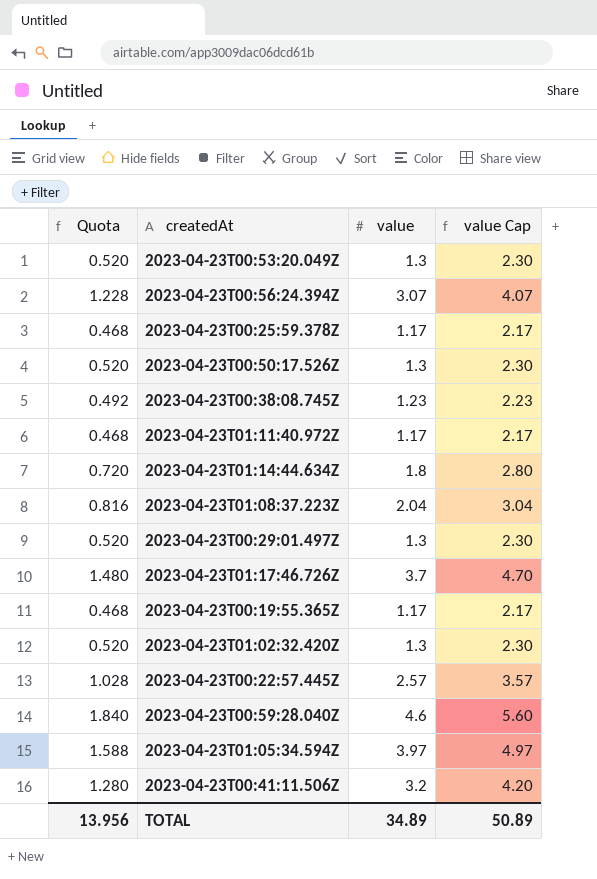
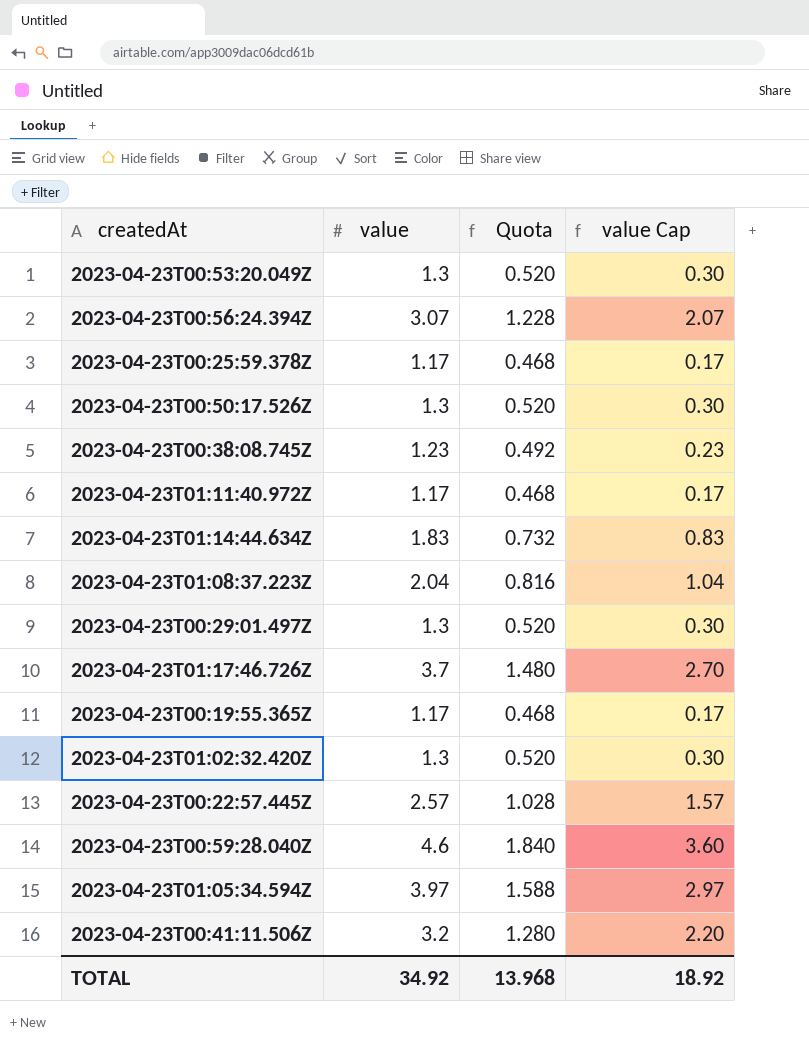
column Quota | position: 1 -> 3
column value Cap | formula: [value] + 1 -> [value] - 1
2023-04-23T01:14:44.634Z | value: 1.8 -> 1.83
2023-04-23T01:14:44.634Z | Quota: 0.720 -> 0.732
TOTAL | value: 34.89 -> 34.92
TOTAL | Quota: 13.956 -> 13.968
TOTAL | value Cap: 50.89 -> 18.92

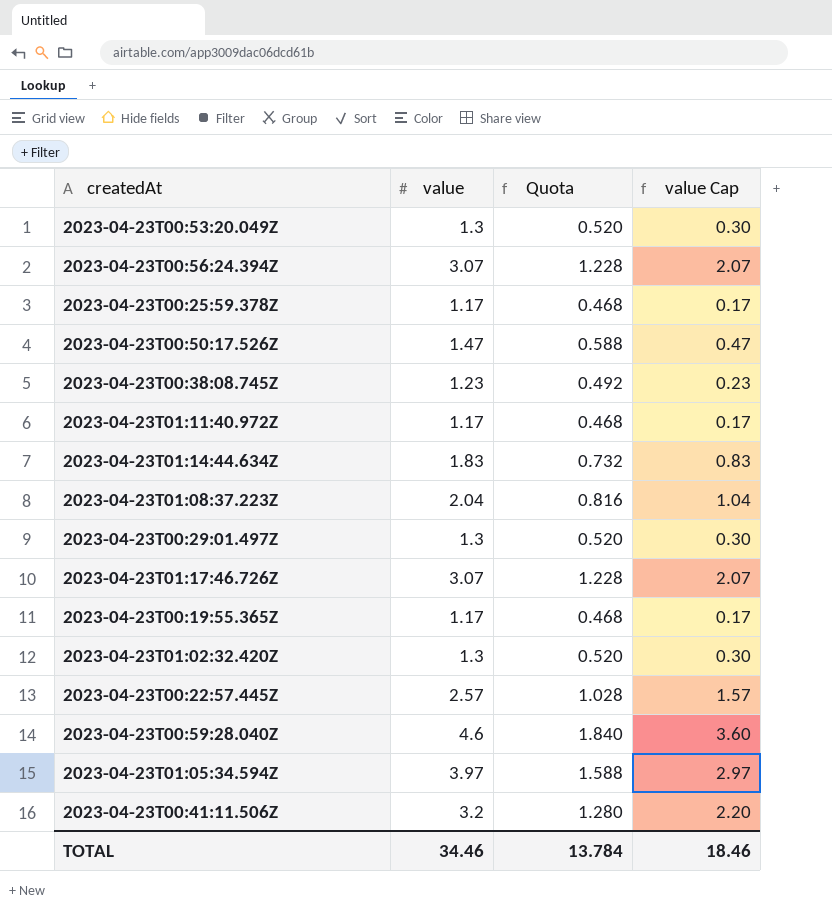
2023-04-23T00:50:17.526Z | value: 1.3 -> 1.47
2023-04-23T00:50:17.526Z | Quota: 0.520 -> 0.588
2023-04-23T00:50:17.526Z | value Cap: 0.30 -> 0.47
2023-04-23T01:17:46.726Z | value: 3.7 -> 3.07
2023-04-23T01:17:46.726Z | Quota: 1.480 -> 1.228
2023-04-23T01:17:46.726Z | value Cap: 2.70 -> 2.07
TOTAL | value: 34.92 -> 34.46
TOTAL | Quota: 13.968 -> 13.784
TOTAL | value Cap: 18.92 -> 18.46

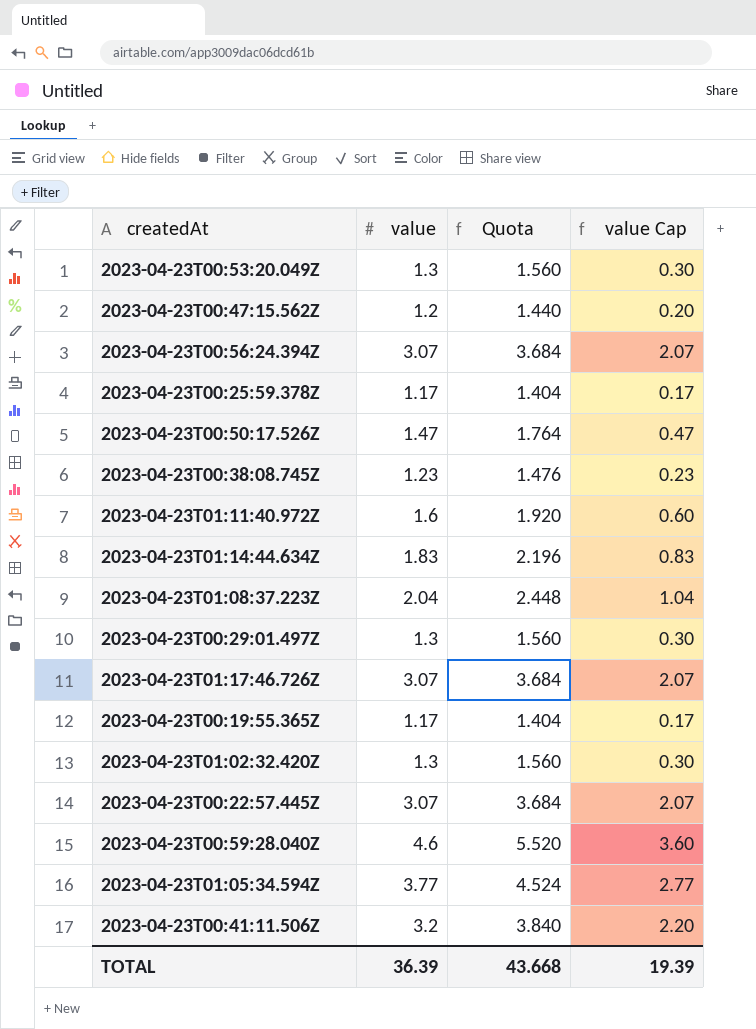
column Quota | formula: [value] * 0.4 -> [value] * 1.2
row 2023-04-23T00:47:15.562Z: none -> 1.2 | 1.440 | 0.20
2023-04-23T01:11:40.972Z | value: 1.17 -> 1.6
2023-04-23T01:11:40.972Z | value Cap: 0.17 -> 0.60
2023-04-23T00:22:57.445Z | value: 2.57 -> 3.07
2023-04-23T00:22:57.445Z | value Cap: 1.57 -> 2.07
2023-04-23T01:05:34.594Z | value: 3.97 -> 3.77
2023-04-23T01:05:34.594Z | value Cap: 2.97 -> 2.77
TOTAL | value: 34.46 -> 36.39
TOTAL | Quota: 13.784 -> 43.668
TOTAL | value Cap: 18.46 -> 19.39

